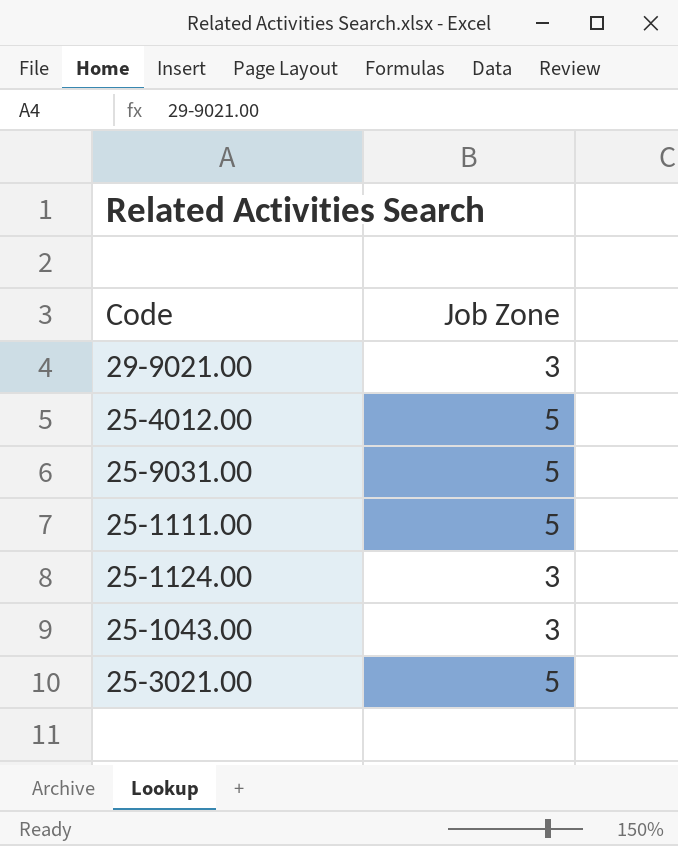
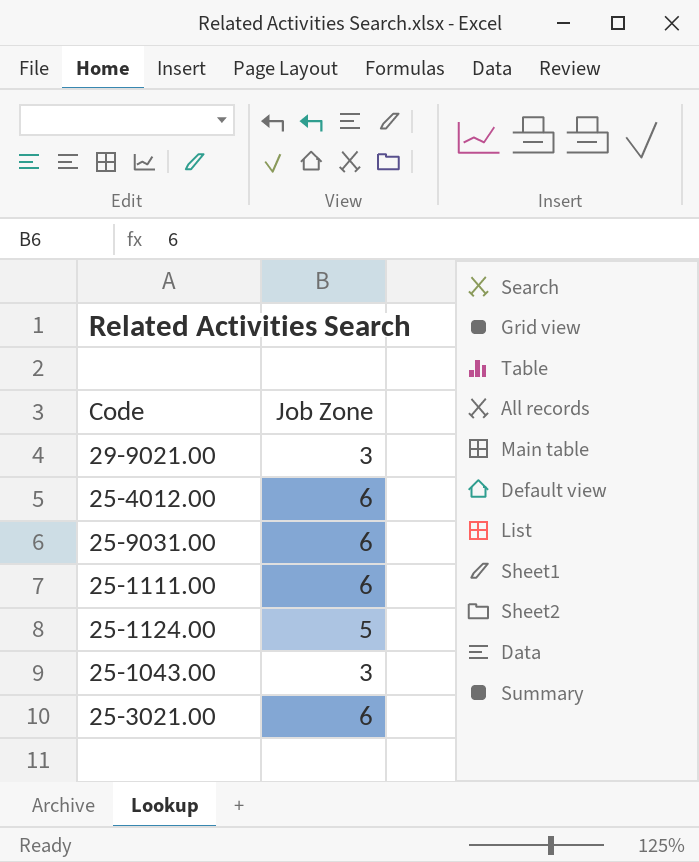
25-4012.00 | Job Zone: 5 -> 6
25-9031.00 | Job Zone: 5 -> 6
25-1111.00 | Job Zone: 5 -> 6
25-1124.00 | Job Zone: 3 -> 5
25-3021.00 | Job Zone: 5 -> 6

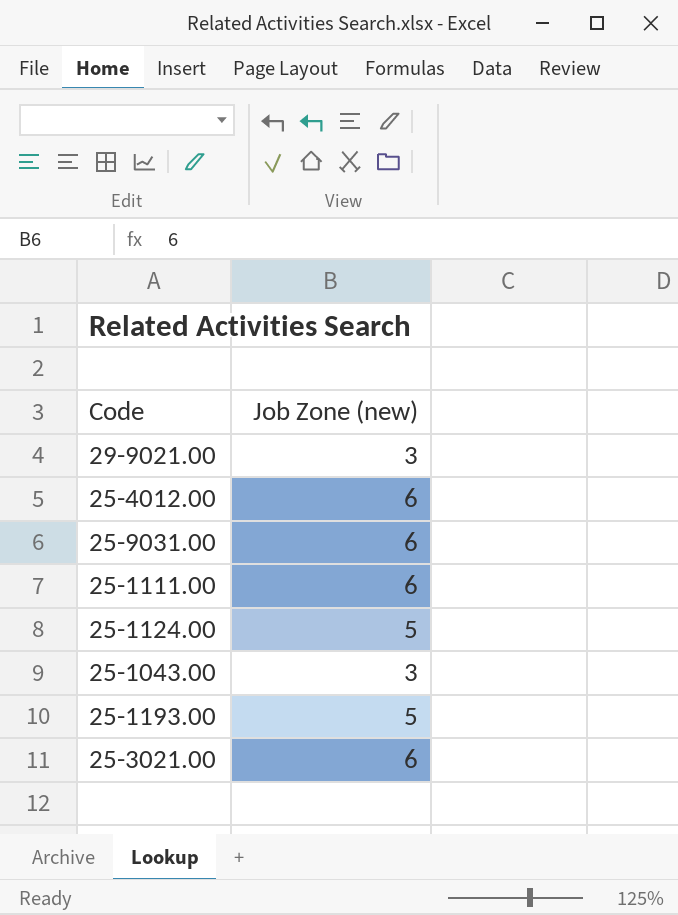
column name: Job Zone -> Job Zone (new)
row 25-1193.00: none -> 5

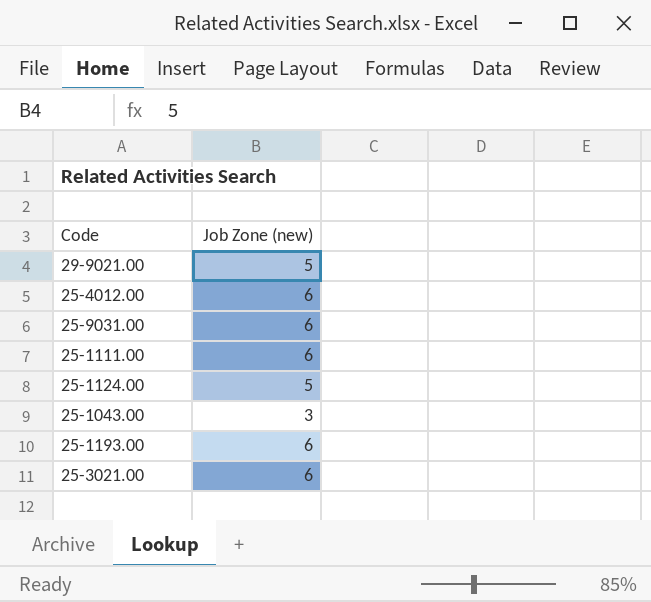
29-9021.00 | Job Zone (new): 3 -> 5
25-1193.00 | Job Zone (new): 5 -> 6

